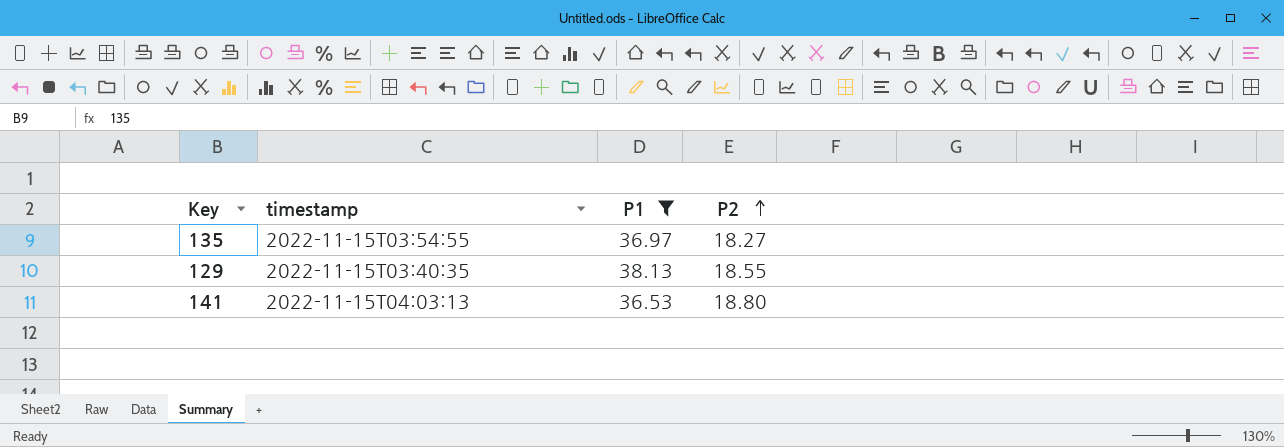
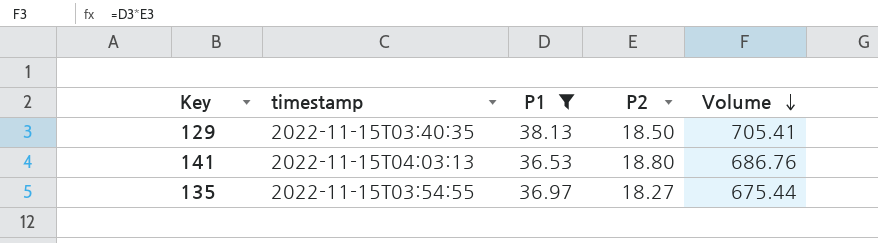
row order: P2 ascending -> Volume descending
column Volume | formula: none -> [P1] * [P2]
129 | P2: 18.55 -> 18.50

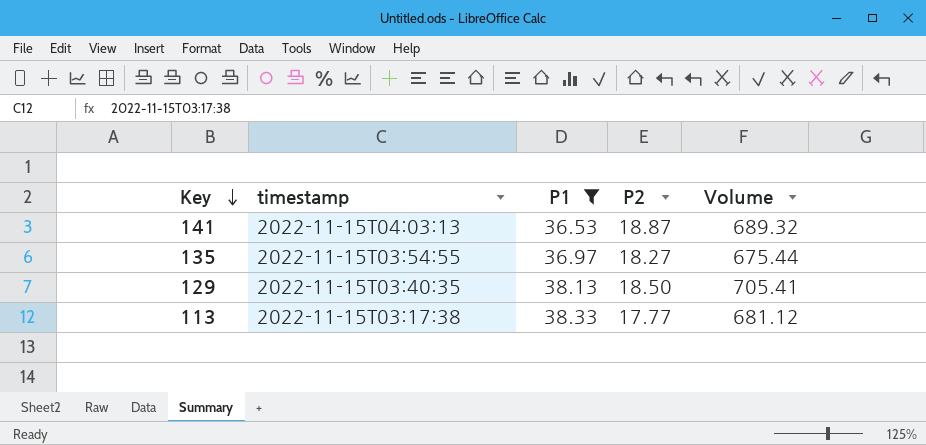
row order: Volume descending -> Key descending
141 | P2: 18.80 -> 18.87
141 | Volume: 686.76 -> 689.32
row 113: none -> 2022-11-15T03:17:38 | 38.33 | 17.77 | 681.12

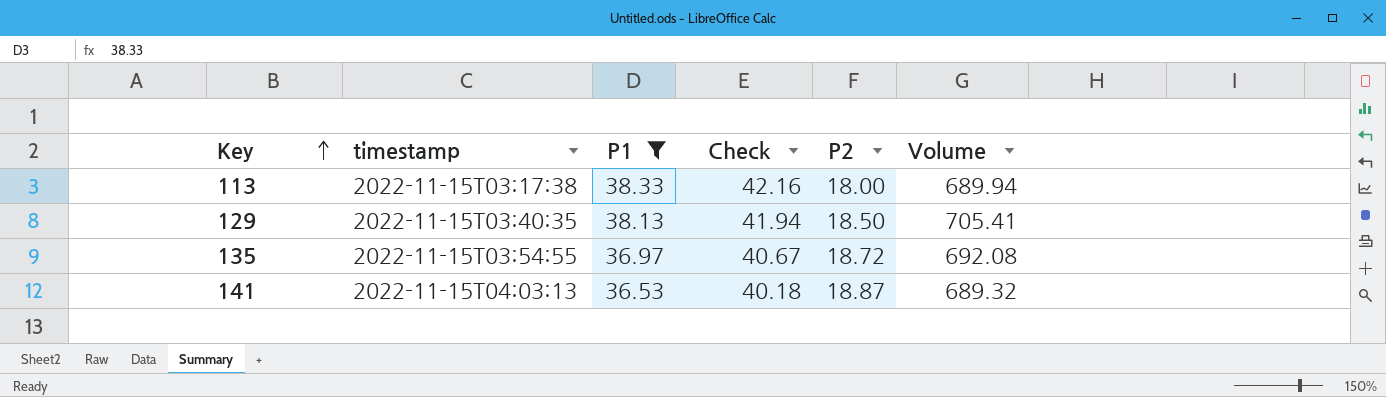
row order: Key descending -> Key ascending
column Check | formula: none -> [P1] * 1.1
113 | P2: 17.77 -> 18.00
113 | Volume: 681.12 -> 689.94
135 | P2: 18.27 -> 18.72
135 | Volume: 675.44 -> 692.08

